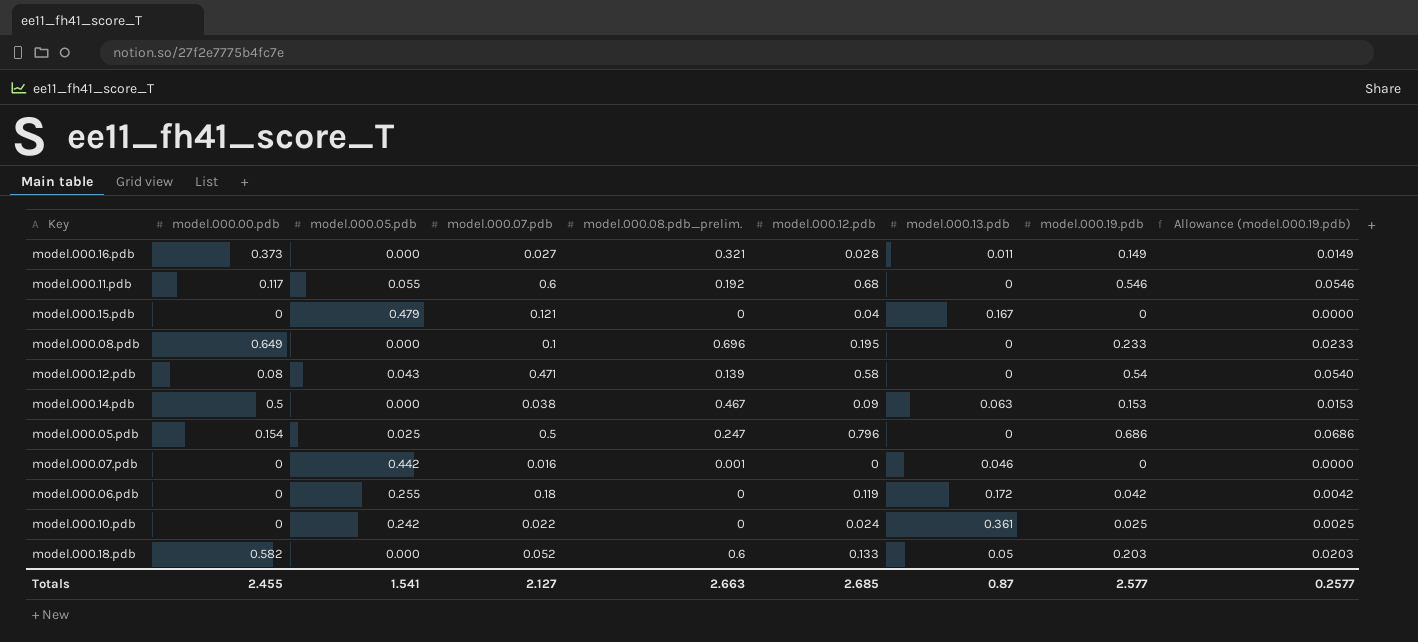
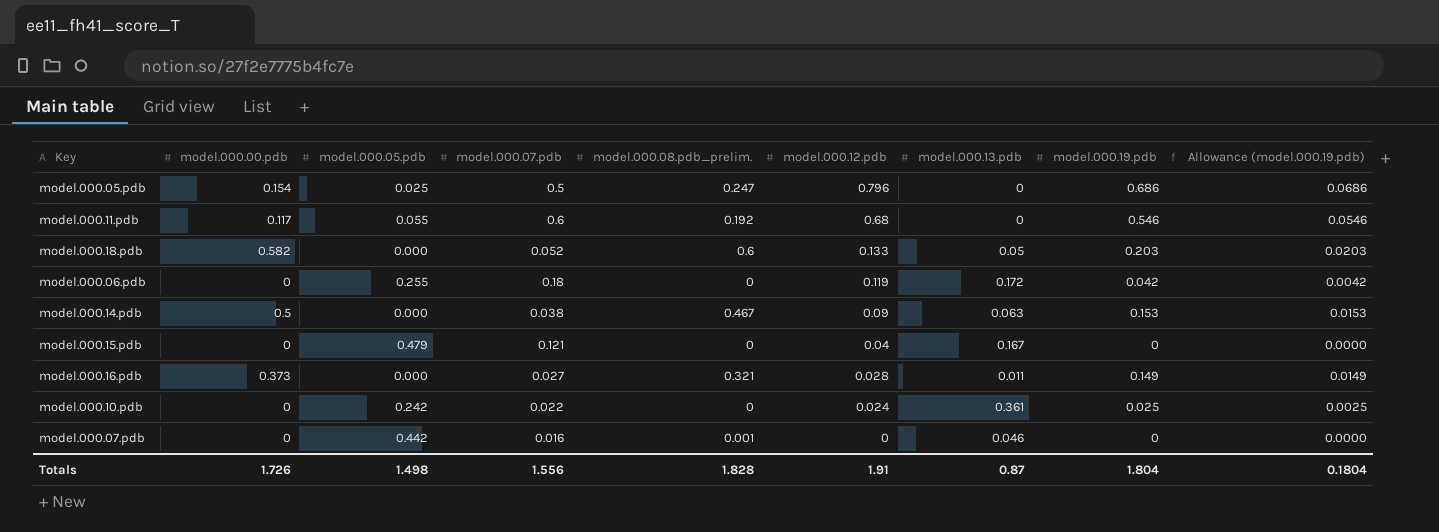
row order: none -> model.000.12.pdb descending
row model.000.08.pdb: 0.649 | 0.000 | 0.1 | 0.696 | 0.195 | 0 | 0.233 | 0.0233 -> none
row model.000.12.pdb: 0.08 | 0.043 | 0.471 | 0.139 | 0.58 | 0 | 0.54 | 0.0540 -> none
Totals | model.000.00.pdb: 2.455 -> 1.726
Totals | model.000.05.pdb: 1.541 -> 1.498
Totals | model.000.07.pdb: 2.127 -> 1.556
Totals | model.000.08.pdb_prelim.: 2.663 -> 1.828
Totals | model.000.12.pdb: 2.685 -> 1.91
Totals | model.000.19.pdb: 2.577 -> 1.804
Totals | Allowance (model.000.19.pdb): 0.2577 -> 0.1804

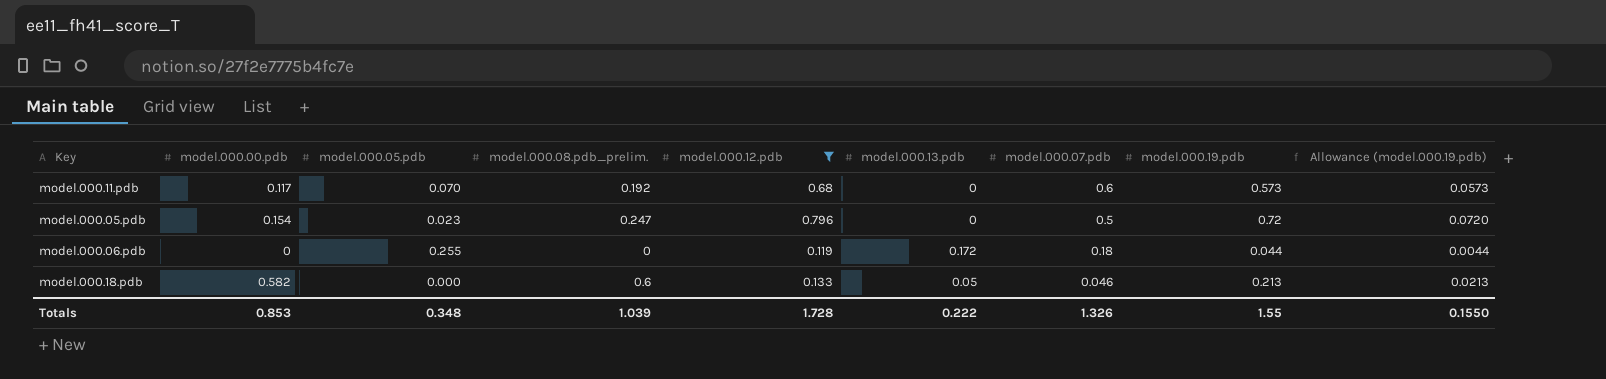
filter: none -> model.000.12.pdb >= 0.119
row order: model.000.12.pdb descending -> model.000.07.pdb descending
column model.000.07.pdb | position: 4 -> 7
model.000.11.pdb | model.000.05.pdb: 0.055 -> 0.070
model.000.11.pdb | model.000.19.pdb: 0.546 -> 0.573
model.000.11.pdb | Allowance (model.000.19.pdb): 0.0546 -> 0.0573
model.000.05.pdb | model.000.05.pdb: 0.025 -> 0.023
model.000.05.pdb | model.000.19.pdb: 0.686 -> 0.72
model.000.05.pdb | Allowance (model.000.19.pdb): 0.0686 -> 0.0720
model.000.06.pdb | model.000.19.pdb: 0.042 -> 0.044
model.000.06.pdb | Allowance (model.000.19.pdb): 0.0042 -> 0.0044
model.000.18.pdb | model.000.07.pdb: 0.052 -> 0.046
model.000.18.pdb | model.000.19.pdb: 0.203 -> 0.213
model.000.18.pdb | Allowance (model.000.19.pdb): 0.0203 -> 0.0213
Totals | model.000.00.pdb: 1.726 -> 0.853
Totals | model.000.05.pdb: 1.498 -> 0.348
Totals | model.000.08.pdb_prelim.: 1.828 -> 1.039
Totals | model.000.12.pdb: 1.91 -> 1.728
Totals | model.000.13.pdb: 0.87 -> 0.222
Totals | model.000.07.pdb: 1.556 -> 1.326
Totals | model.000.19.pdb: 1.804 -> 1.55
Totals | Allowance (model.000.19.pdb): 0.1804 -> 0.1550

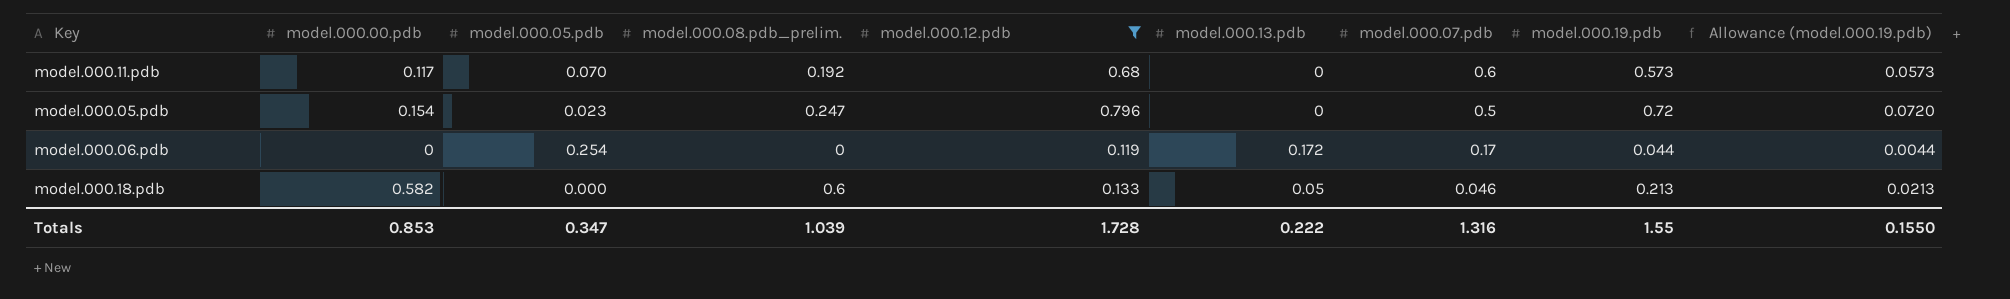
model.000.06.pdb | model.000.05.pdb: 0.255 -> 0.254
model.000.06.pdb | model.000.07.pdb: 0.18 -> 0.17
Totals | model.000.05.pdb: 0.348 -> 0.347
Totals | model.000.07.pdb: 1.326 -> 1.316

